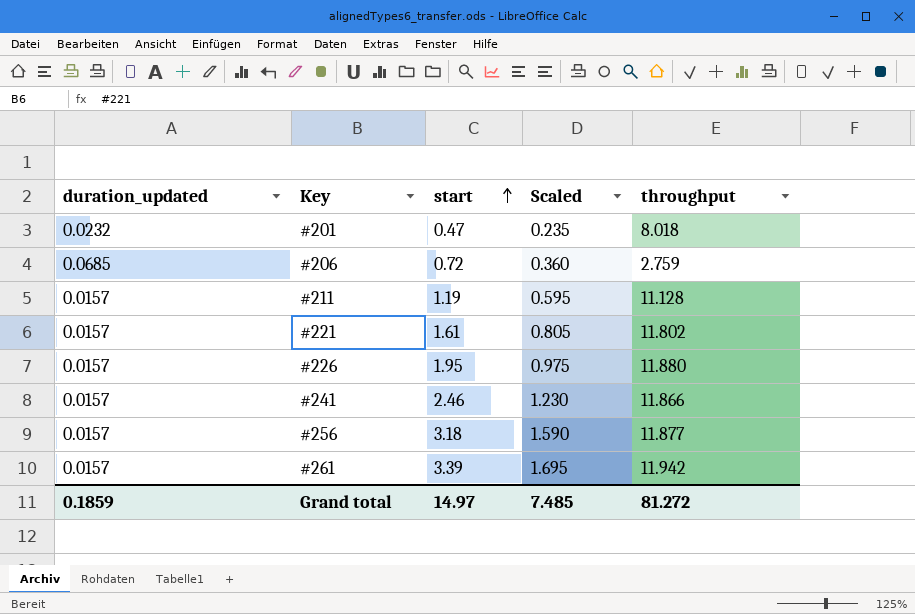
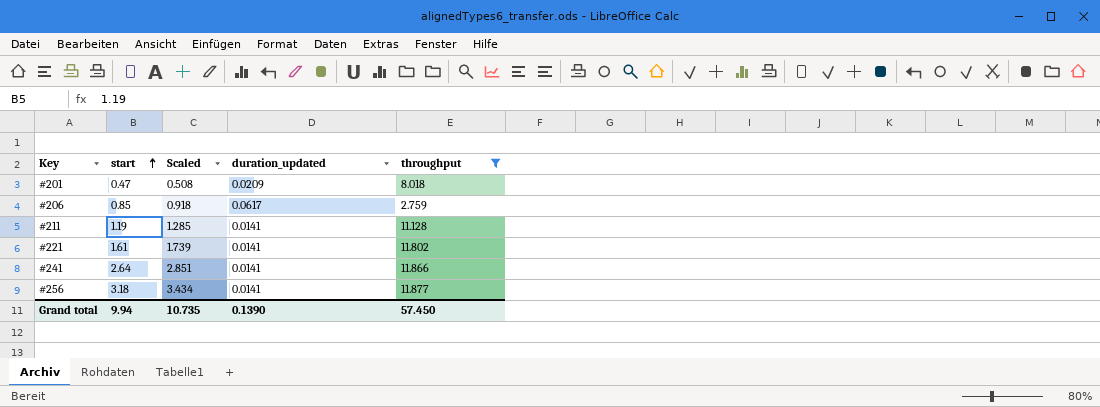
filter: none -> throughput <= 11.877
column Scaled | formula: [start] * 0.5 -> [start] * 1.08
column duration_updated | position: 1 -> 4
#201 | duration_updated: 0.0232 -> 0.0209
#206 | start: 0.72 -> 0.85
#206 | duration_updated: 0.0685 -> 0.0617
#211 | duration_updated: 0.0157 -> 0.0141
#221 | duration_updated: 0.0157 -> 0.0141
#241 | start: 2.46 -> 2.64
#241 | duration_updated: 0.0157 -> 0.0141
#256 | duration_updated: 0.0157 -> 0.0141
Grand total | start: 14.97 -> 9.94
Grand total | Scaled: 7.485 -> 10.735
Grand total | duration_updated: 0.1859 -> 0.1390
Grand total | throughput: 81.272 -> 57.450

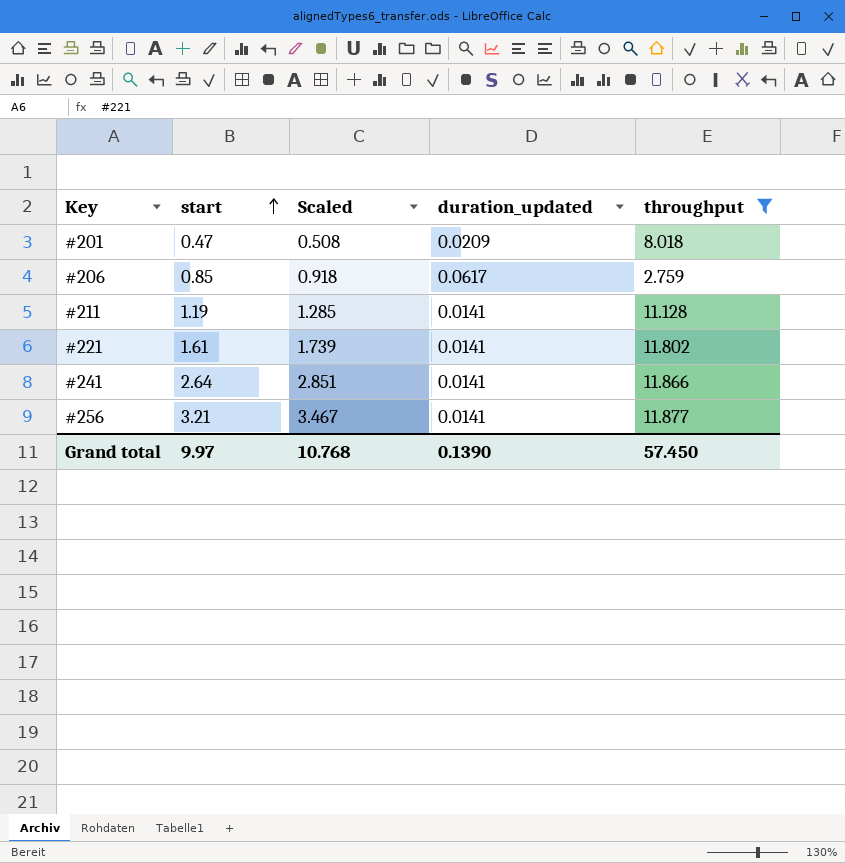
#256 | start: 3.18 -> 3.21
#256 | Scaled: 3.434 -> 3.467
Grand total | start: 9.94 -> 9.97
Grand total | Scaled: 10.735 -> 10.768

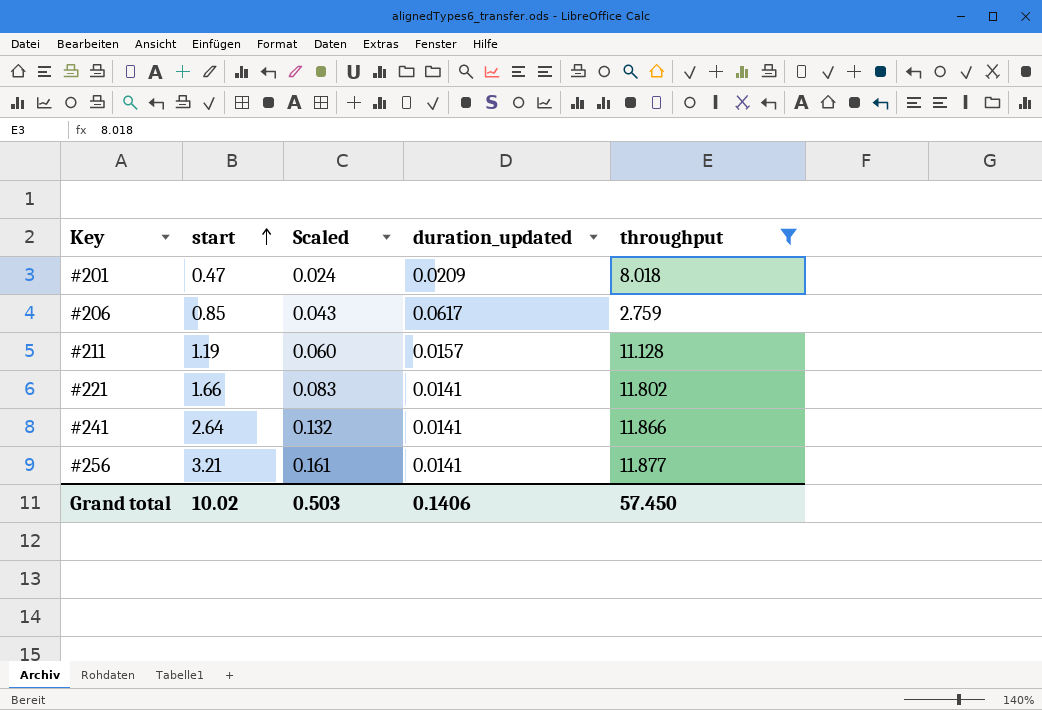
column Scaled | formula: [start] * 1.08 -> [start] * 0.05
#211 | duration_updated: 0.0141 -> 0.0157
#221 | start: 1.61 -> 1.66
Grand total | start: 9.97 -> 10.02
Grand total | Scaled: 10.768 -> 0.503
Grand total | duration_updated: 0.1390 -> 0.1406

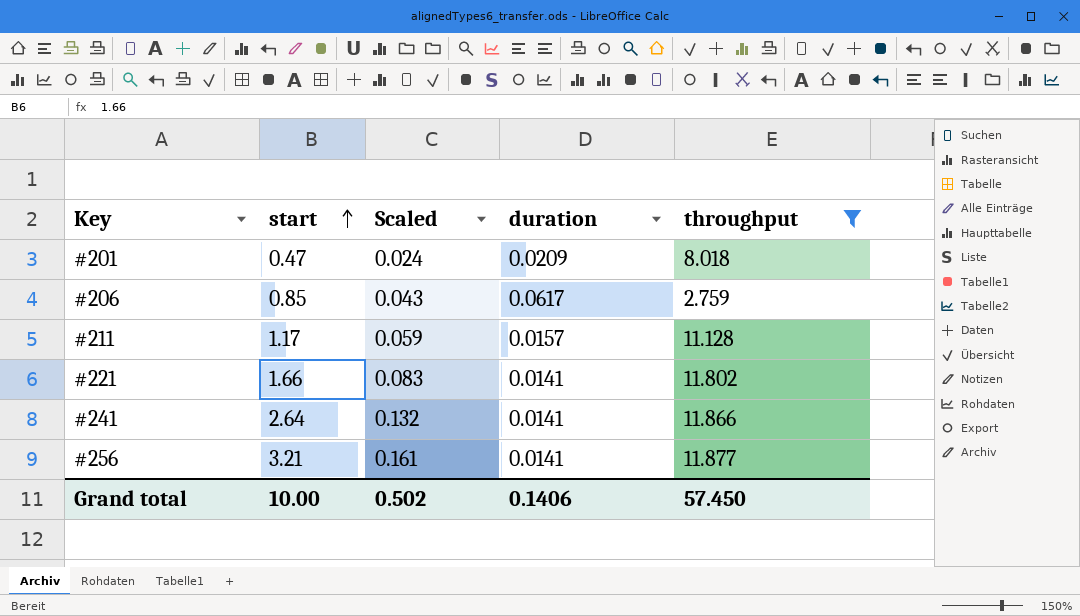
column name: duration_updated -> duration
#211 | start: 1.19 -> 1.17
#211 | Scaled: 0.060 -> 0.059
Grand total | start: 10.02 -> 10.00
Grand total | Scaled: 0.503 -> 0.502

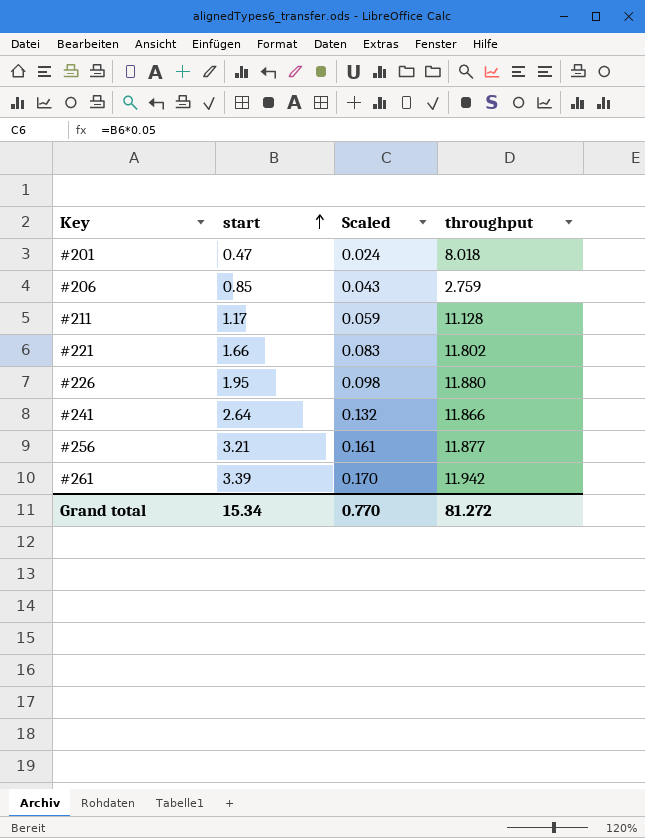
filter: throughput <= 11.877 -> none
column duration | position: 4 -> none
Grand total | start: 10.00 -> 15.34
Grand total | Scaled: 0.502 -> 0.770
Grand total | throughput: 57.450 -> 81.272

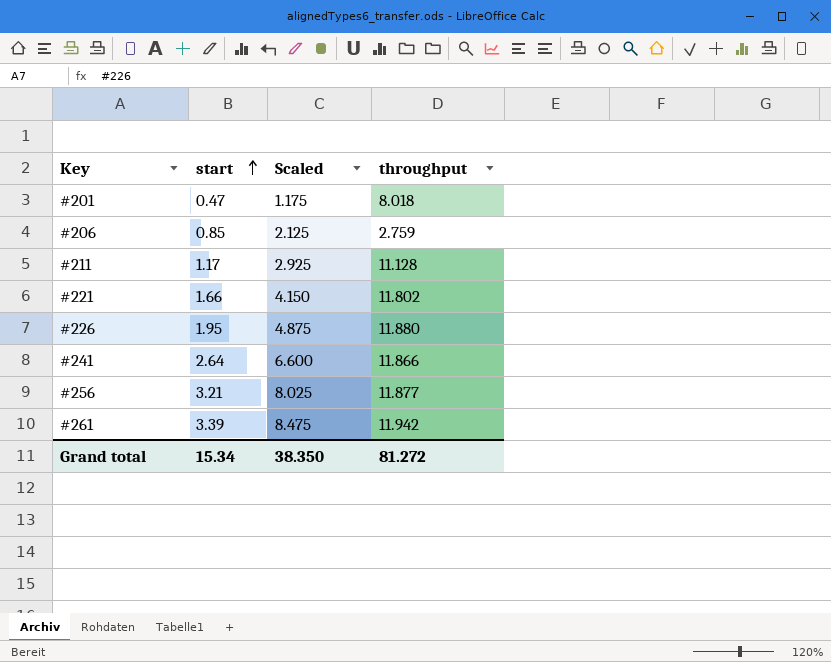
column Scaled | formula: [start] * 0.05 -> [start] * 2.5
Grand total | Scaled: 0.770 -> 38.350

